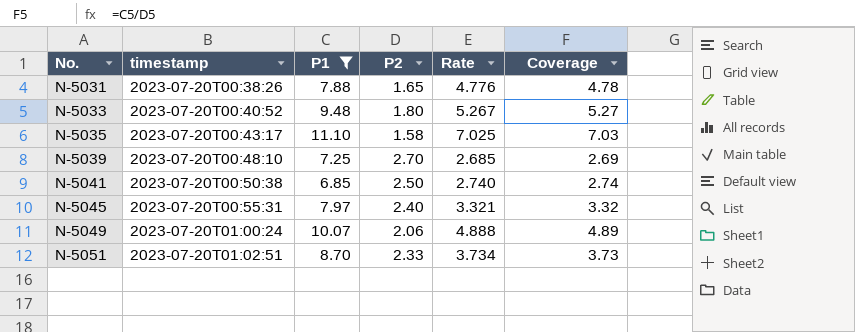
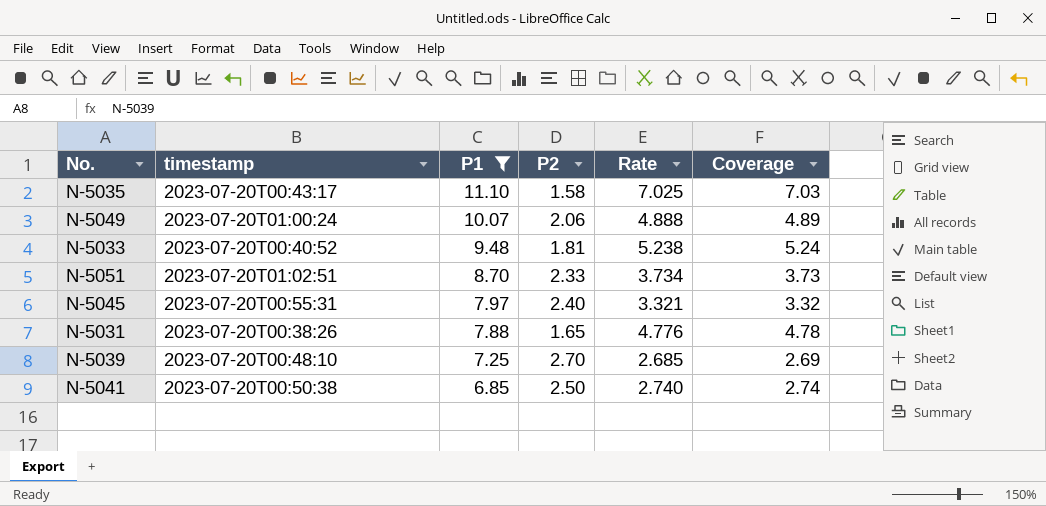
row order: No. ascending -> P1 descending
N-5033 | P2: 1.80 -> 1.81
N-5033 | Rate: 5.267 -> 5.238
N-5033 | Coverage: 5.27 -> 5.24

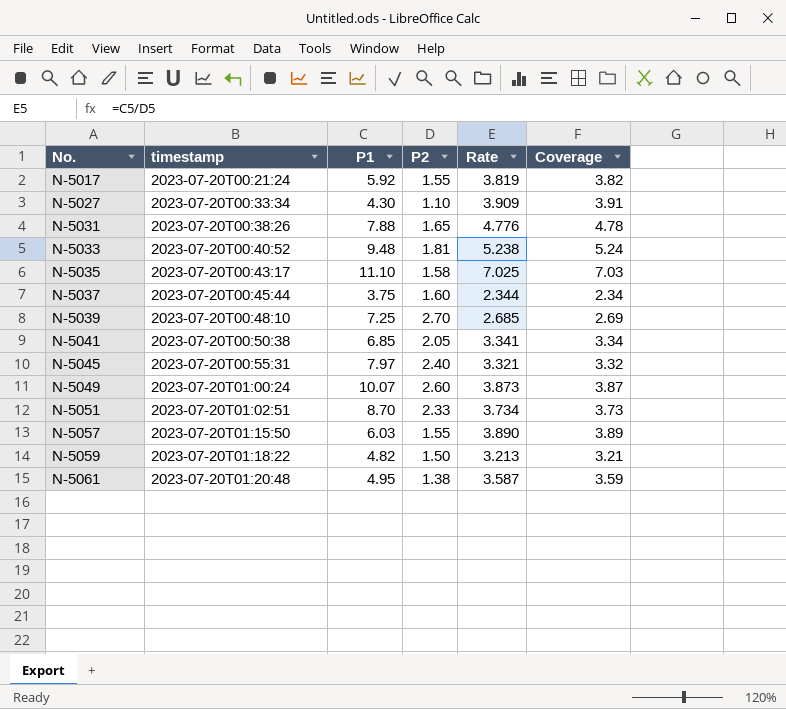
filter: P1 >= 6.85 -> none
row order: P1 descending -> No. ascending
N-5041 | P2: 2.50 -> 2.05
N-5041 | Rate: 2.740 -> 3.341
N-5041 | Coverage: 2.74 -> 3.34
N-5049 | P2: 2.06 -> 2.60
N-5049 | Rate: 4.888 -> 3.873
N-5049 | Coverage: 4.89 -> 3.87

